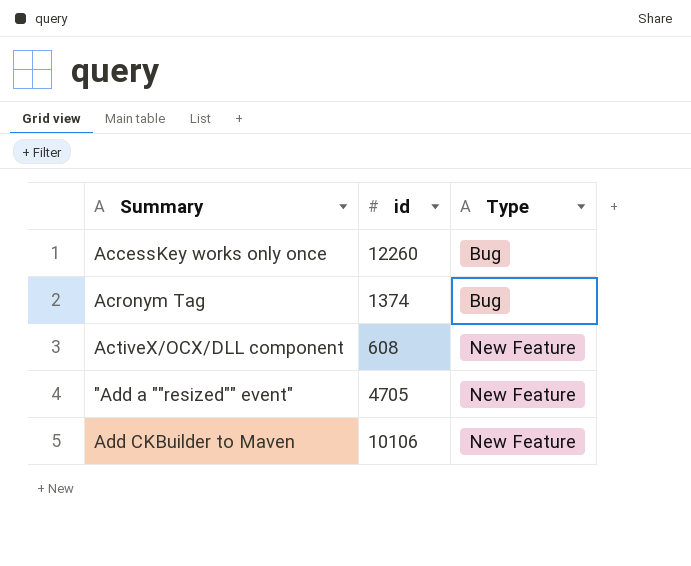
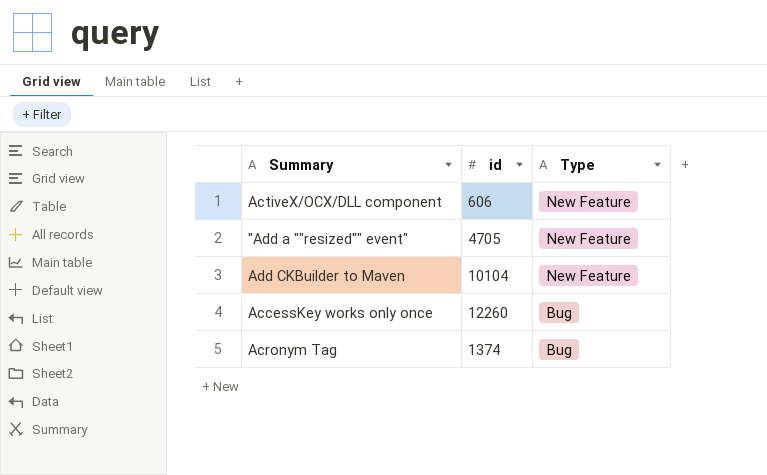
row order: Type ascending -> Type descending
ActiveX/OCX/DLL component | id: 608 -> 606
Add CKBuilder to Maven | id: 10106 -> 10104

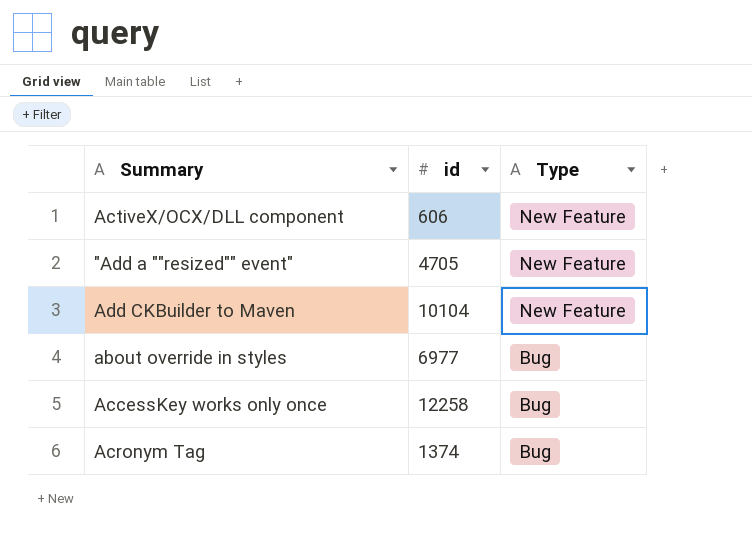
row about override in styles: none -> 6977 | Bug
AccessKey works only once | id: 12260 -> 12258

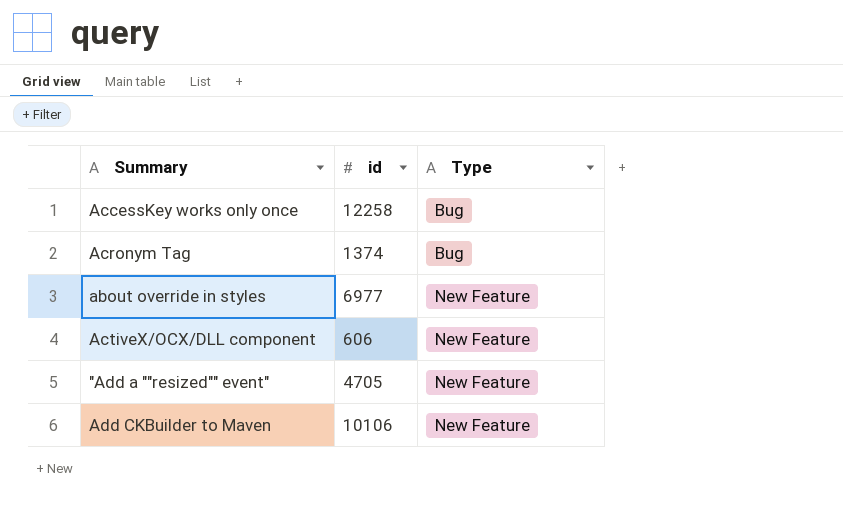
row order: Type descending -> Type ascending
about override in styles | Type: Bug -> New Feature
Add CKBuilder to Maven | id: 10104 -> 10106

